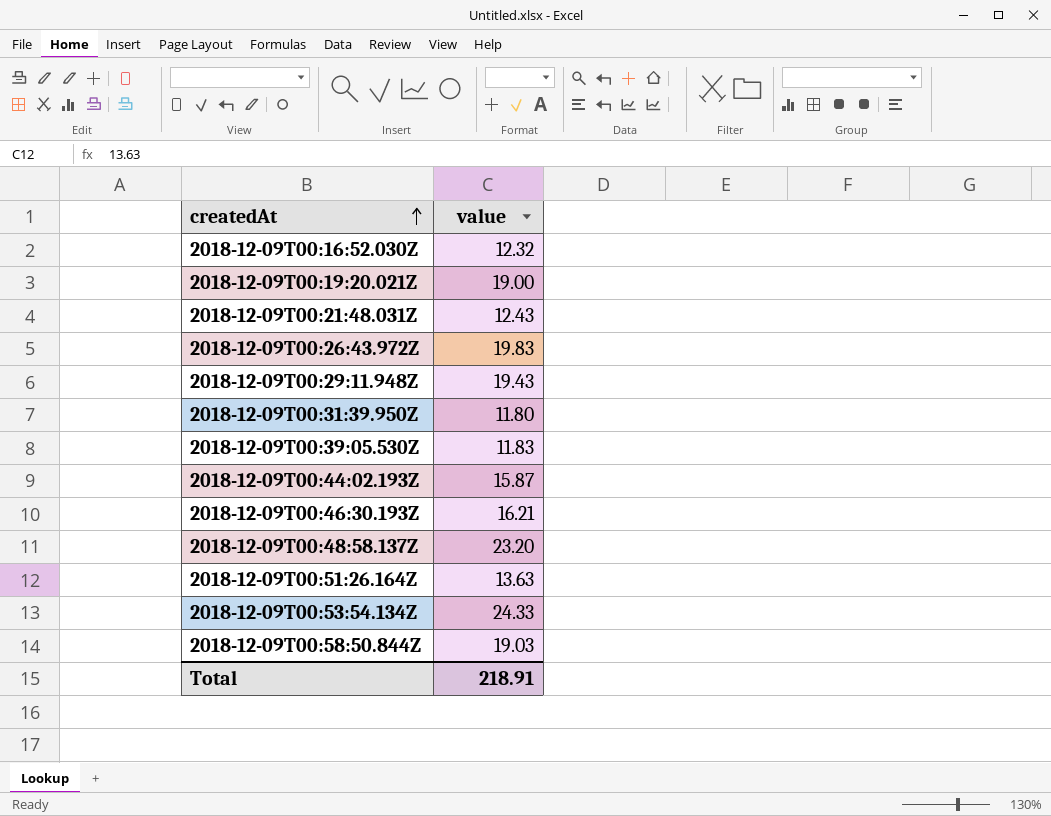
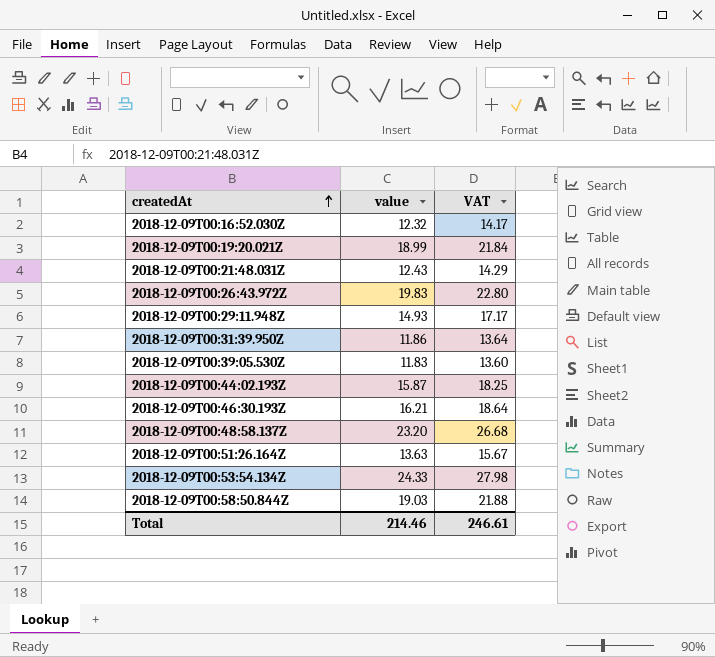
column VAT | formula: none -> [value] * 1.15
2018-12-09T00:19:20.021Z | value: 19.00 -> 18.99
2018-12-09T00:29:11.948Z | value: 19.43 -> 14.93
2018-12-09T00:31:39.950Z | value: 11.80 -> 11.86
Total | value: 218.91 -> 214.46

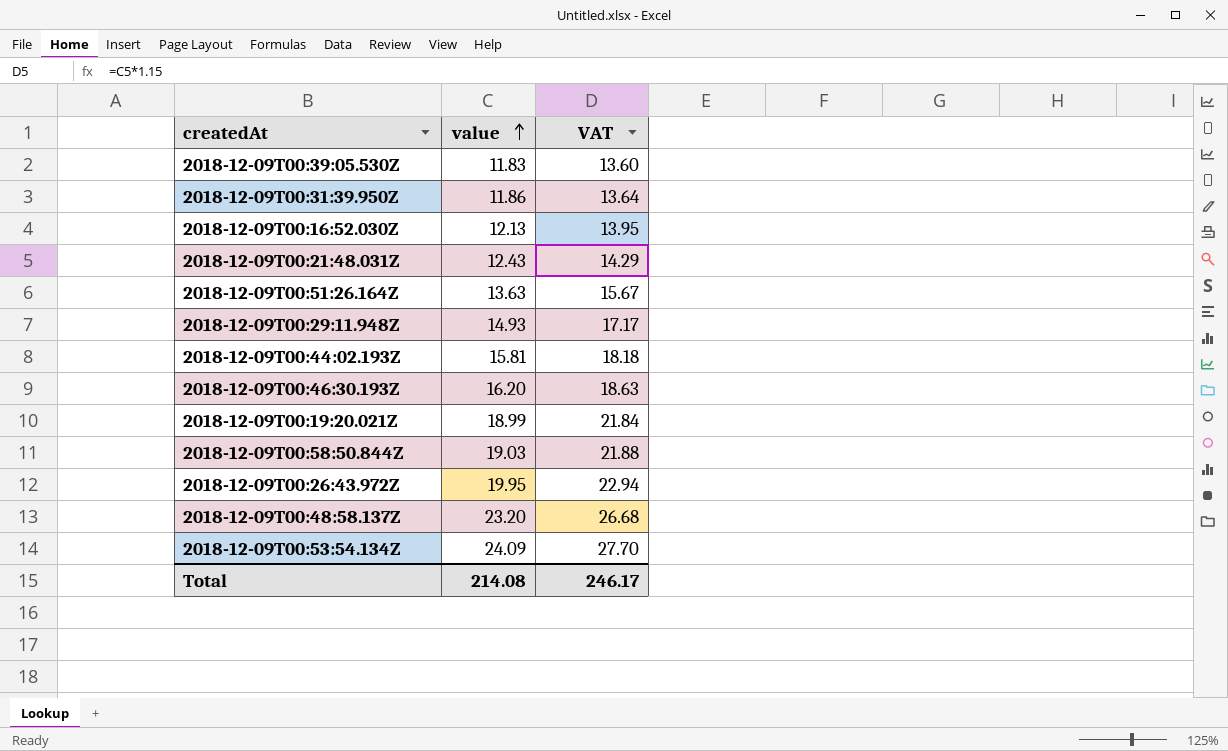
row order: createdAt ascending -> value ascending
2018-12-09T00:16:52.030Z | value: 12.32 -> 12.13
2018-12-09T00:16:52.030Z | VAT: 14.17 -> 13.95
2018-12-09T00:44:02.193Z | value: 15.87 -> 15.81
2018-12-09T00:44:02.193Z | VAT: 18.25 -> 18.18
2018-12-09T00:46:30.193Z | value: 16.21 -> 16.20
2018-12-09T00:46:30.193Z | VAT: 18.64 -> 18.63
2018-12-09T00:26:43.972Z | value: 19.83 -> 19.95
2018-12-09T00:26:43.972Z | VAT: 22.80 -> 22.94
2018-12-09T00:53:54.134Z | value: 24.33 -> 24.09
2018-12-09T00:53:54.134Z | VAT: 27.98 -> 27.70
Total | value: 214.46 -> 214.08
Total | VAT: 246.61 -> 246.17

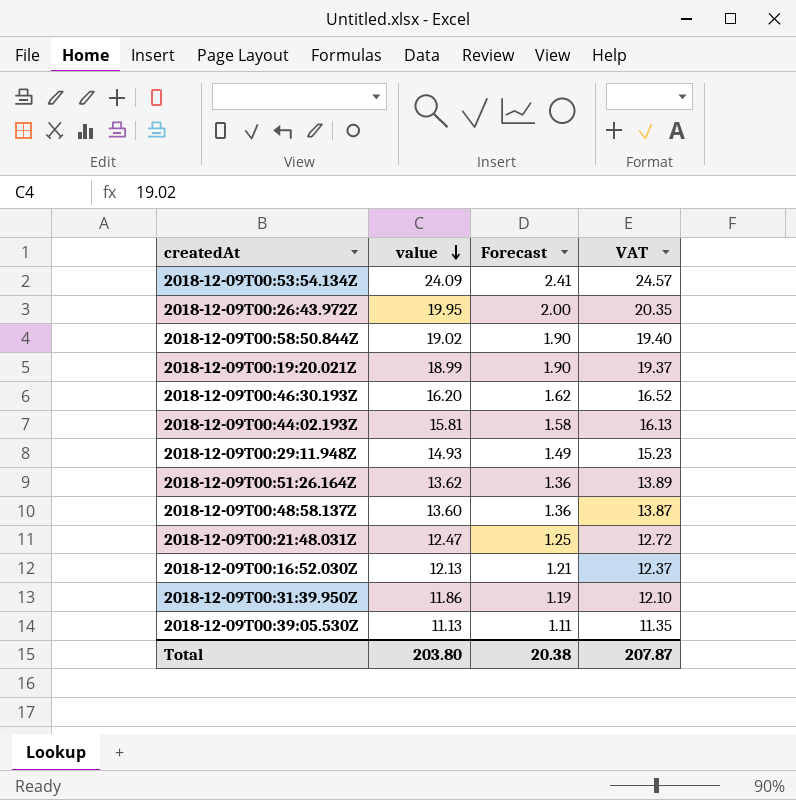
row order: value ascending -> value descending
column Forecast | formula: none -> [value] * 0.1
column VAT | formula: [value] * 1.15 -> [value] * 1.02
2018-12-09T00:58:50.844Z | value: 19.03 -> 19.02
2018-12-09T00:51:26.164Z | value: 13.63 -> 13.62
2018-12-09T00:48:58.137Z | value: 23.20 -> 13.60
2018-12-09T00:21:48.031Z | value: 12.43 -> 12.47
2018-12-09T00:39:05.530Z | value: 11.83 -> 11.13
Total | value: 214.08 -> 203.80
Total | VAT: 246.17 -> 207.87

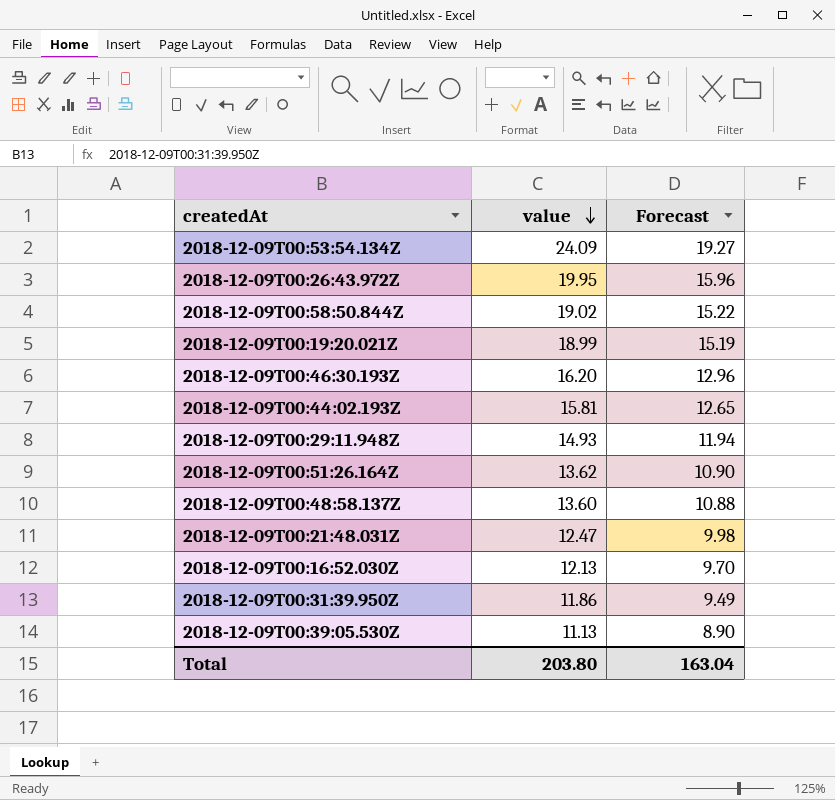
column VAT | formula: [value] * 1.02 -> none
column Forecast | formula: [value] * 0.1 -> [value] * 0.8
Total | Forecast: 20.38 -> 163.04

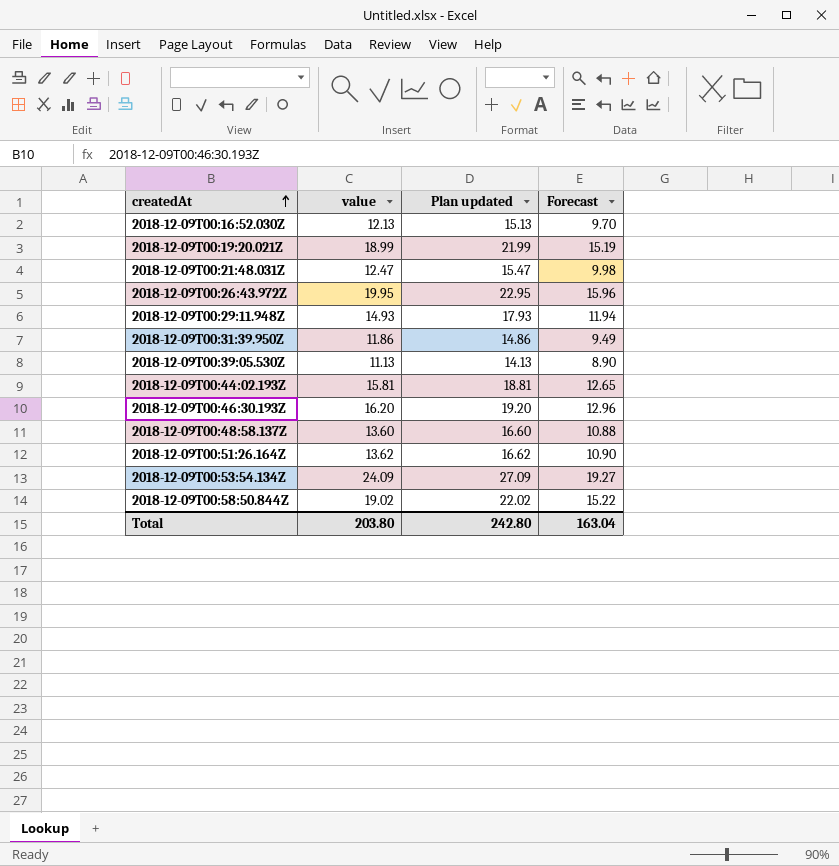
row order: value descending -> createdAt ascending
column Plan updated | formula: none -> [value] + 3

